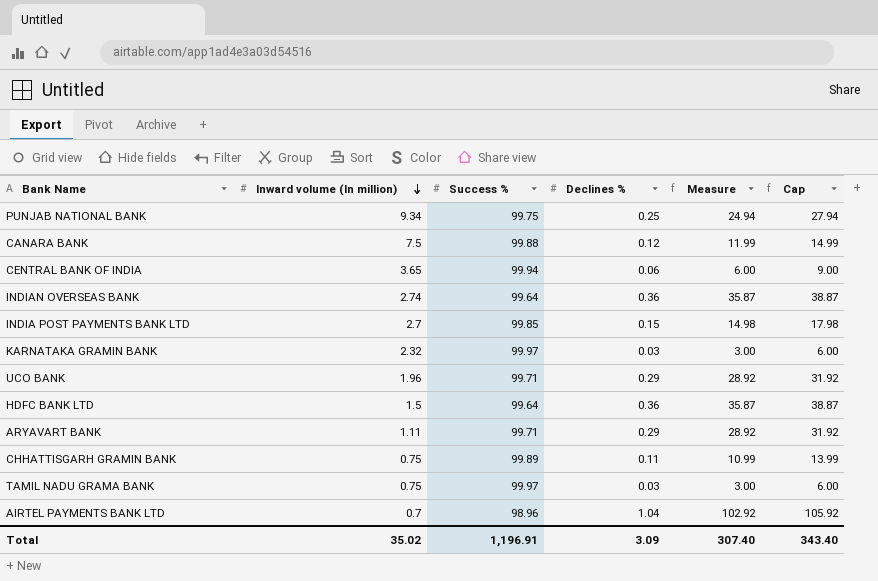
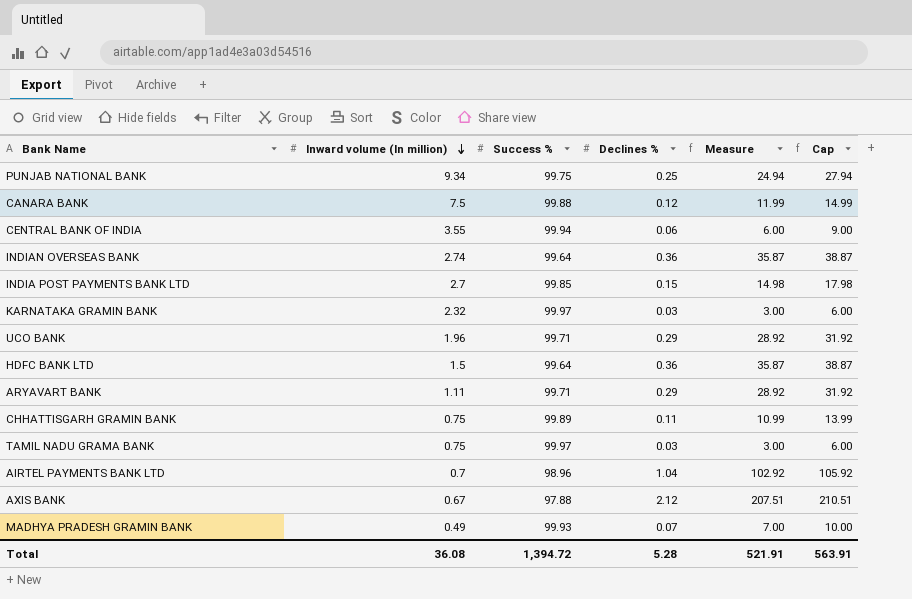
CENTRAL BANK OF INDIA | Inward volume (In million): 3.65 -> 3.55
row AXIS BANK: none -> 0.67 | 97.88 | 2.12 | 207.51 | 210.51
row MADHYA PRADESH GRAMIN BANK: none -> 0.49 | 99.93 | 0.07 | 7.00 | 10.00
Total | Inward volume (In million): 35.02 -> 36.08
Total | Success %: 1,196.91 -> 1,394.72
Total | Declines %: 3.09 -> 5.28
Total | Measure: 307.40 -> 521.91
Total | Cap: 343.40 -> 563.91

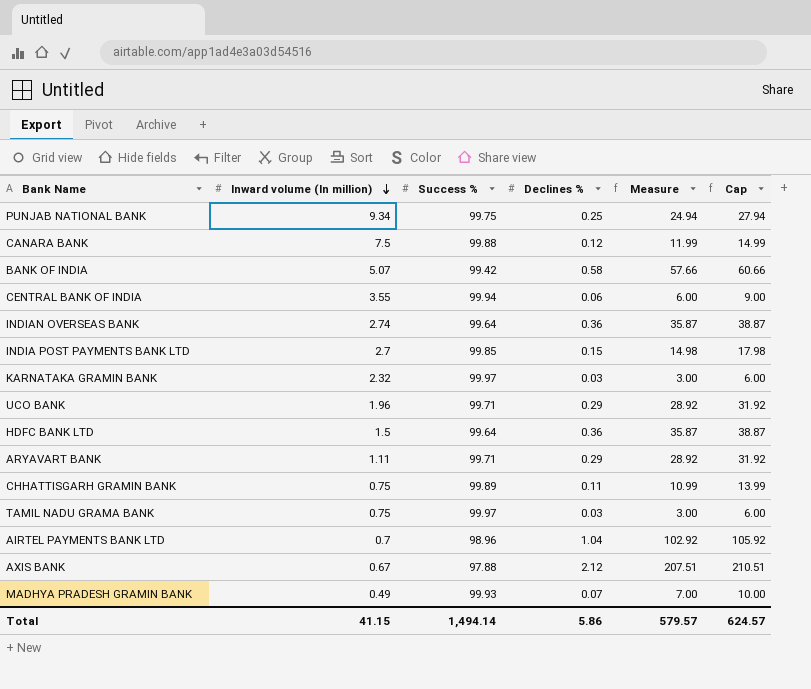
row BANK OF INDIA: none -> 5.07 | 99.42 | 0.58 | 57.66 | 60.66
Total | Inward volume (In million): 36.08 -> 41.15
Total | Success %: 1,394.72 -> 1,494.14
Total | Declines %: 5.28 -> 5.86
Total | Measure: 521.91 -> 579.57
Total | Cap: 563.91 -> 624.57

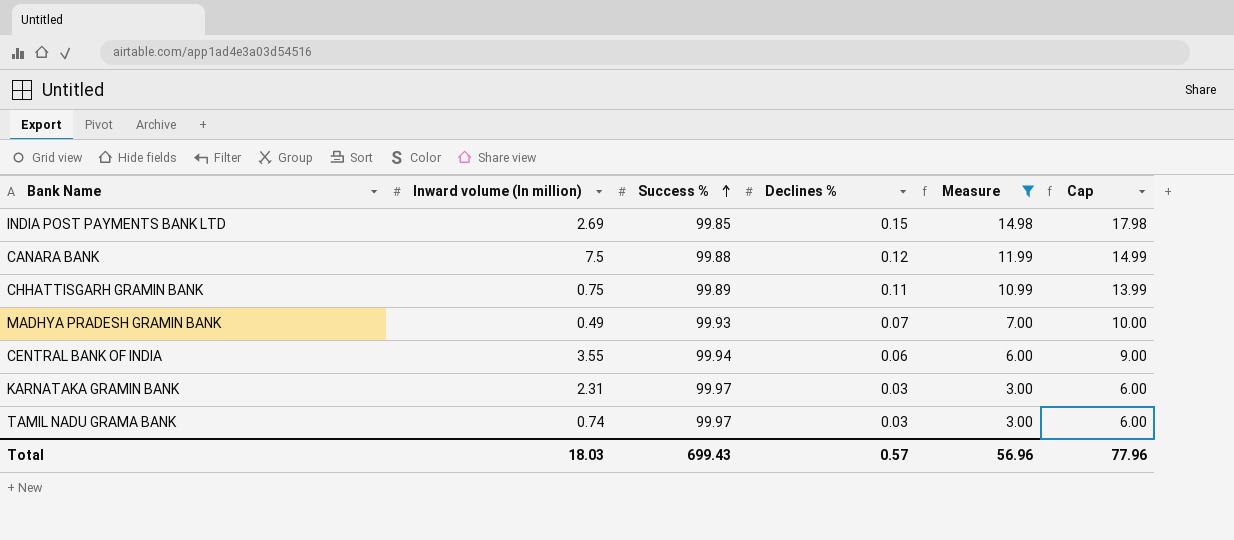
filter: none -> Measure <= 14.98
row order: Inward volume (In million) descending -> Success % ascending
INDIA POST PAYMENTS BANK LTD | Inward volume (In million): 2.7 -> 2.69
KARNATAKA GRAMIN BANK | Inward volume (In million): 2.32 -> 2.31
TAMIL NADU GRAMA BANK | Inward volume (In million): 0.75 -> 0.74
Total | Inward volume (In million): 41.15 -> 18.03
Total | Success %: 1,494.14 -> 699.43
Total | Declines %: 5.86 -> 0.57
Total | Measure: 579.57 -> 56.96
Total | Cap: 624.57 -> 77.96

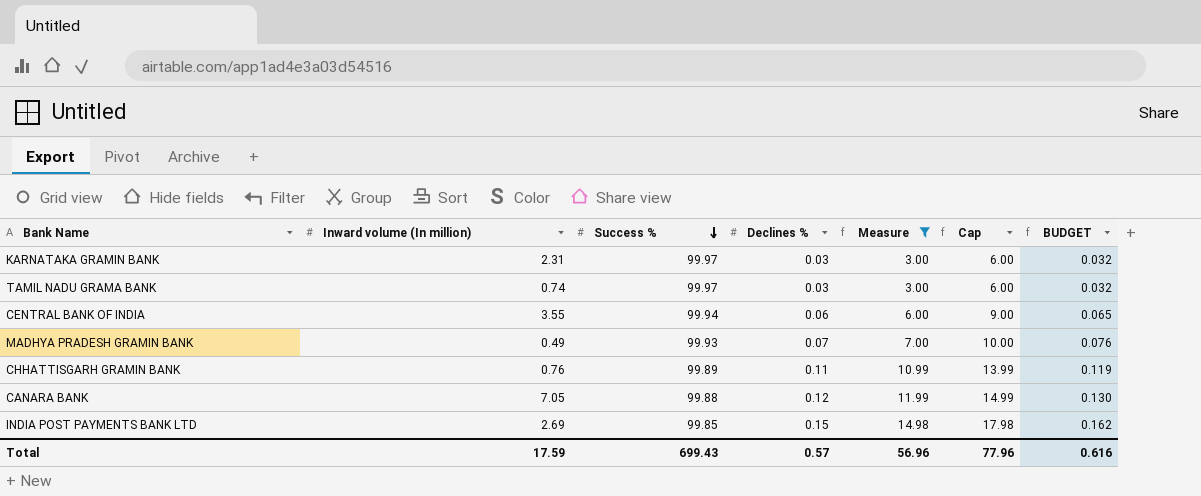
row order: Success % ascending -> Success % descending
column BUDGET | formula: none -> [Declines %] * 1.08
CHHATTISGARH GRAMIN BANK | Inward volume (In million): 0.75 -> 0.76
CANARA BANK | Inward volume (In million): 7.5 -> 7.05
Total | Inward volume (In million): 18.03 -> 17.59

